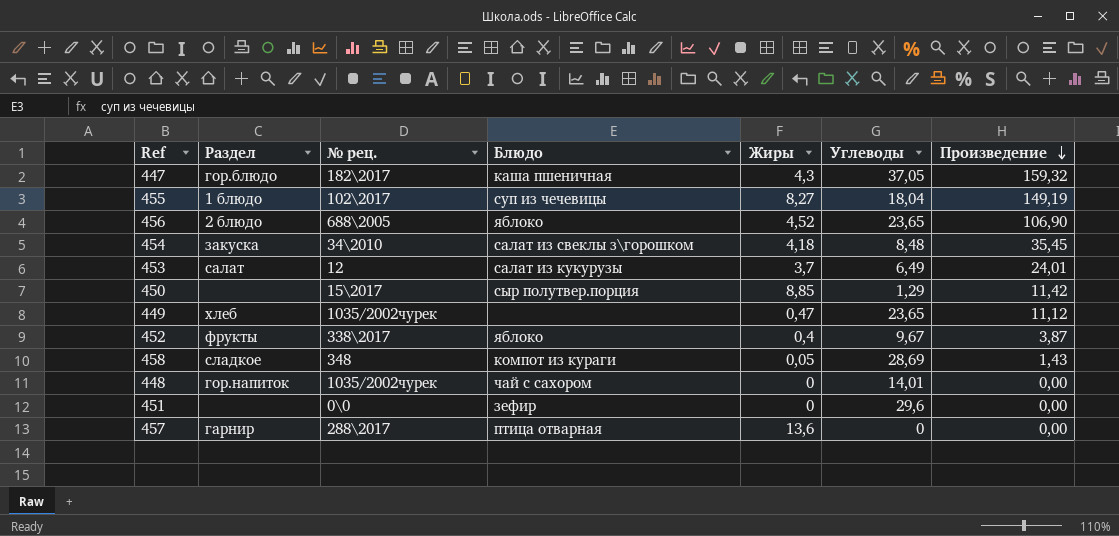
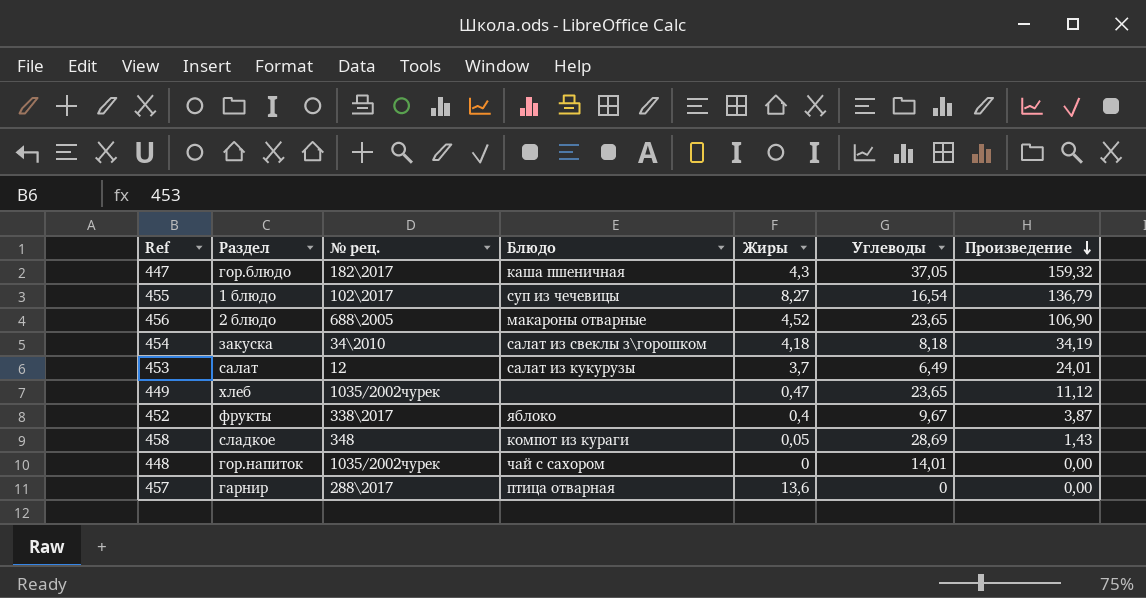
row 450: none | 15\2017 | сыр полутвер.порция | 8,85 | 1,29 | 11,42 -> none
row 451: none | 0\0 | зефир | 0 | 29,6 | 0,00 -> none
455 | Углеводы: 18,04 -> 16,54
455 | Произведение: 149,19 -> 136,79
456 | Блюдо: яблоко -> макароны отварные
454 | Углеводы: 8,48 -> 8,18
454 | Произведение: 35,45 -> 34,19

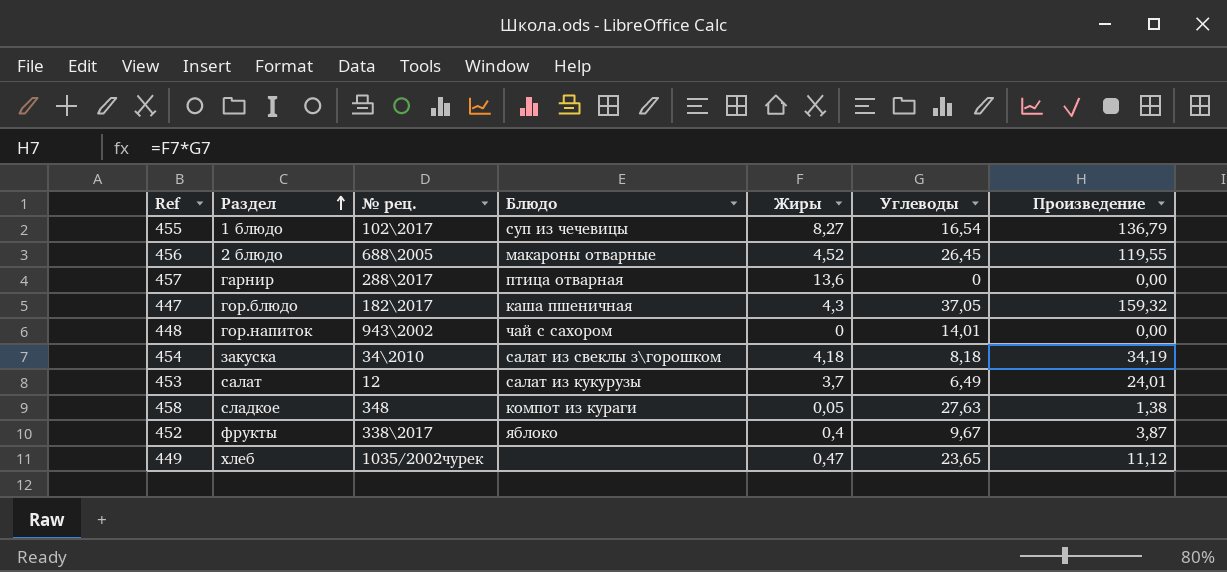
row order: Произведение descending -> Раздел ascending
456 | Углеводы: 23,65 -> 26,45
456 | Произведение: 106,90 -> 119,55
448 | № рец.: 1035/2002чурек -> 943\2002
458 | Углеводы: 28,69 -> 27,63
458 | Произведение: 1,43 -> 1,38

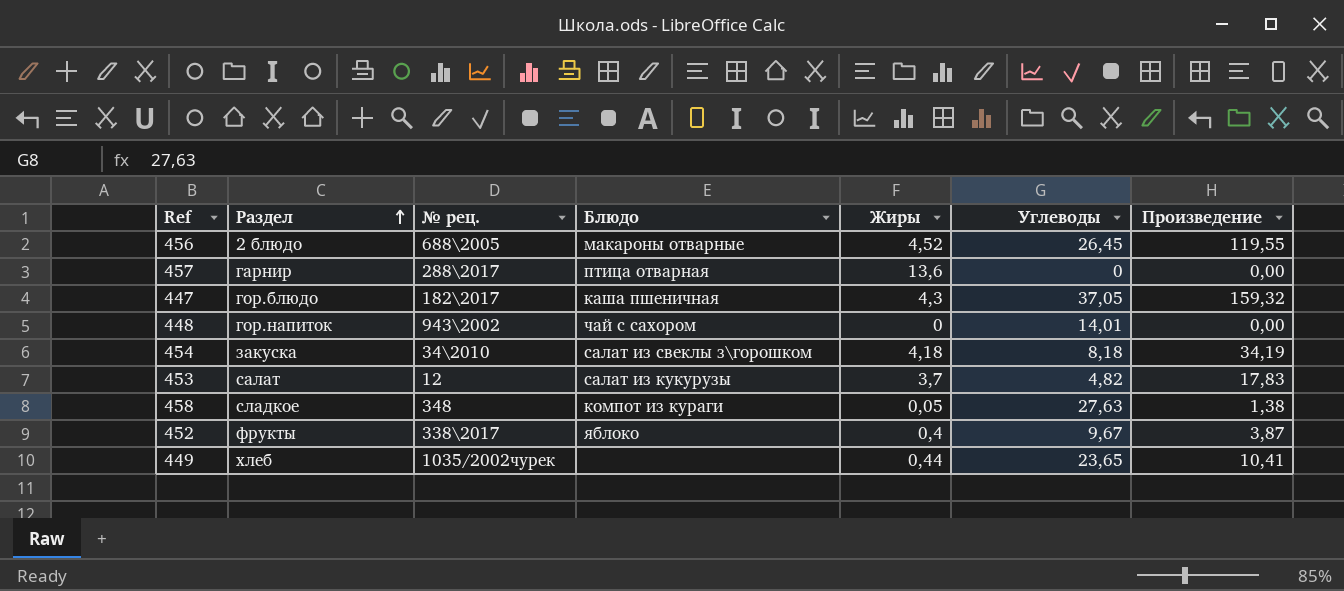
row 455: 1 блюдо | 102\2017 | суп из чечевицы | 8,27 | 16,54 | 136,79 -> none
453 | Углеводы: 6,49 -> 4,82
453 | Произведение: 24,01 -> 17,83
449 | Жиры: 0,47 -> 0,44
449 | Произведение: 11,12 -> 10,41

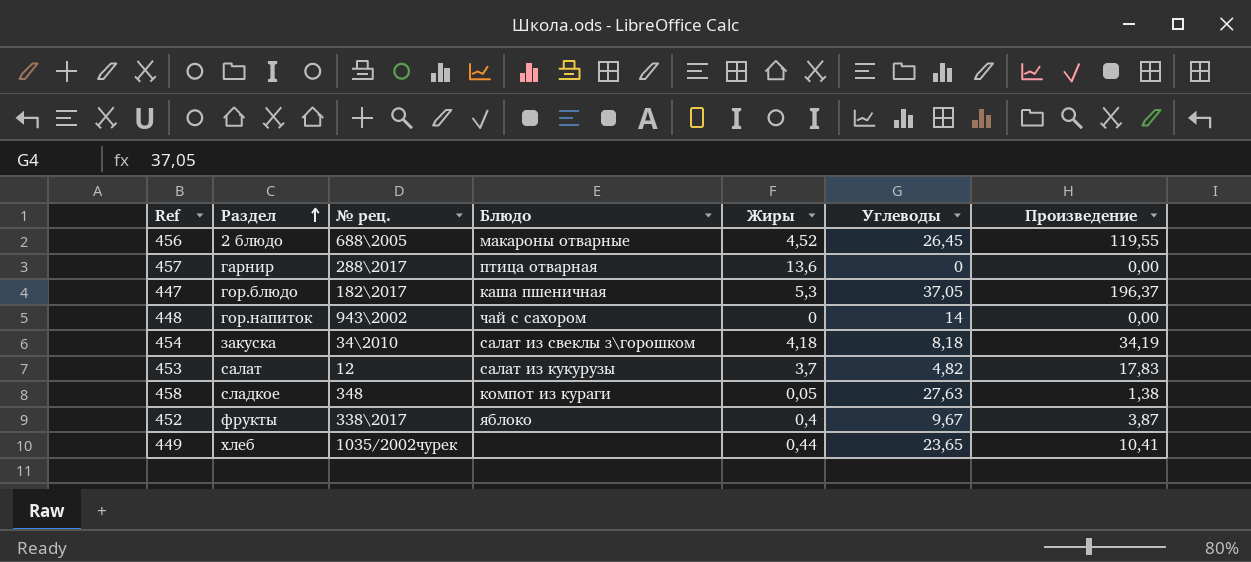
447 | Жиры: 4,3 -> 5,3
447 | Произведение: 159,32 -> 196,37
448 | Углеводы: 14,01 -> 14

